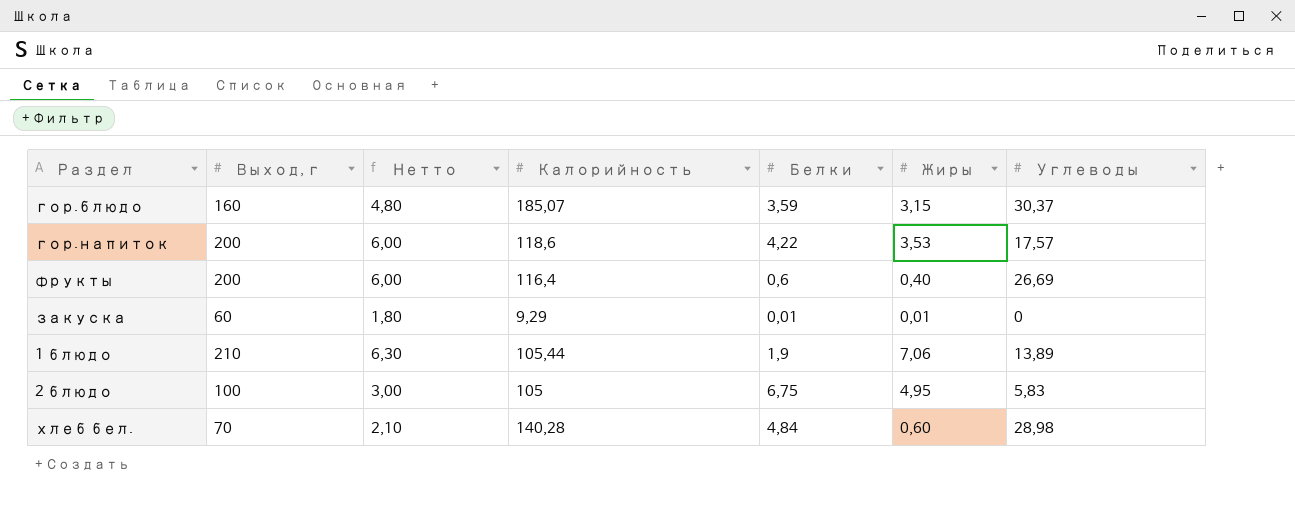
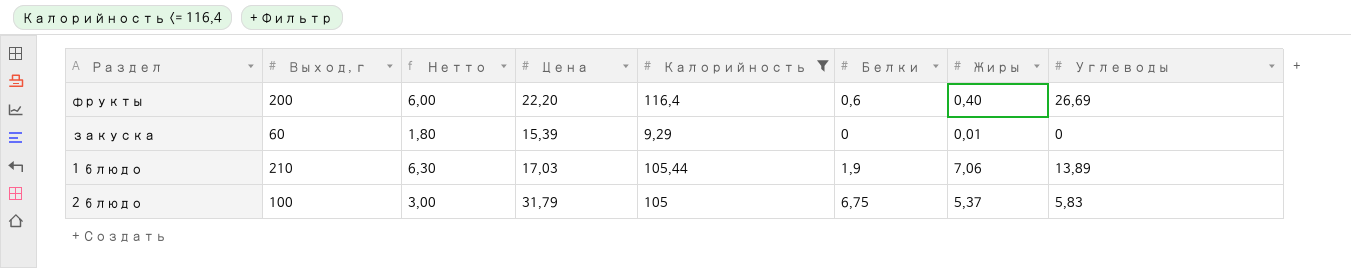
filter: none -> Калорийность <= 116,4
column Цена | position: none -> 4
закуска | Белки: 0,01 -> 0
2 блюдо | Жиры: 4,95 -> 5,37

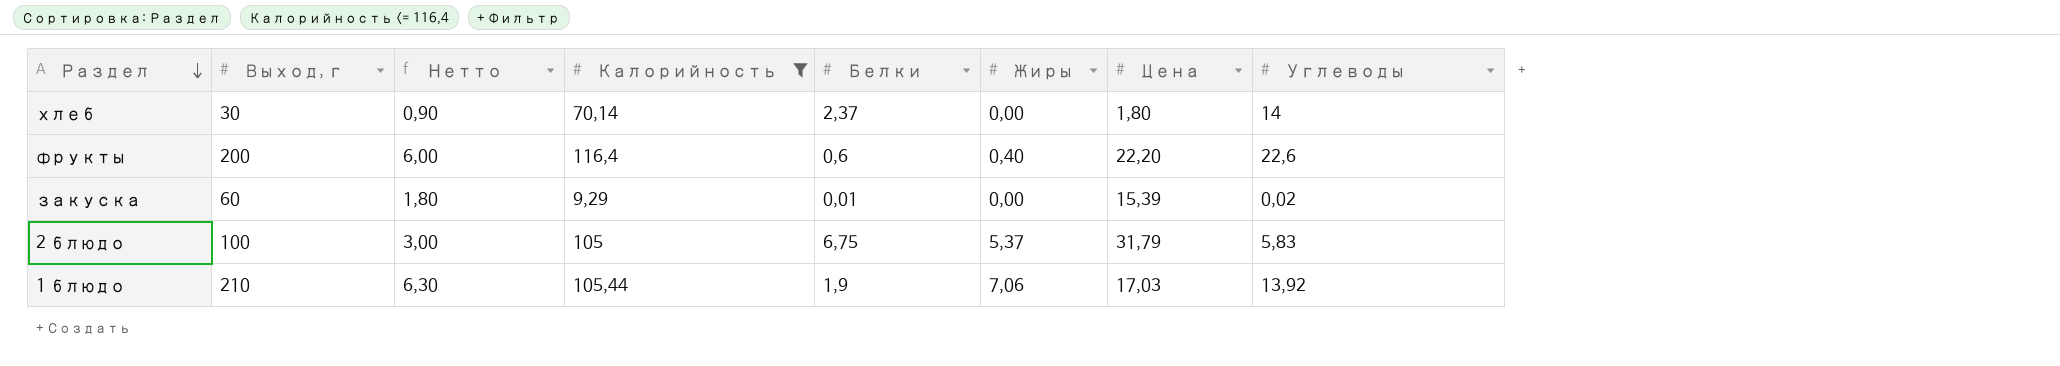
row order: none -> Раздел descending
column Цена | position: 4 -> 7
row хлеб: none -> 30 | 0,90 | 70,14 | 2,37 | 0,00 | 1,80 | 14
фрукты | Углеводы: 26,69 -> 22,6
закуска | Белки: 0 -> 0,01
закуска | Жиры: 0,01 -> 0,00
закуска | Углеводы: 0 -> 0,02
1 блюдо | Углеводы: 13,89 -> 13,92

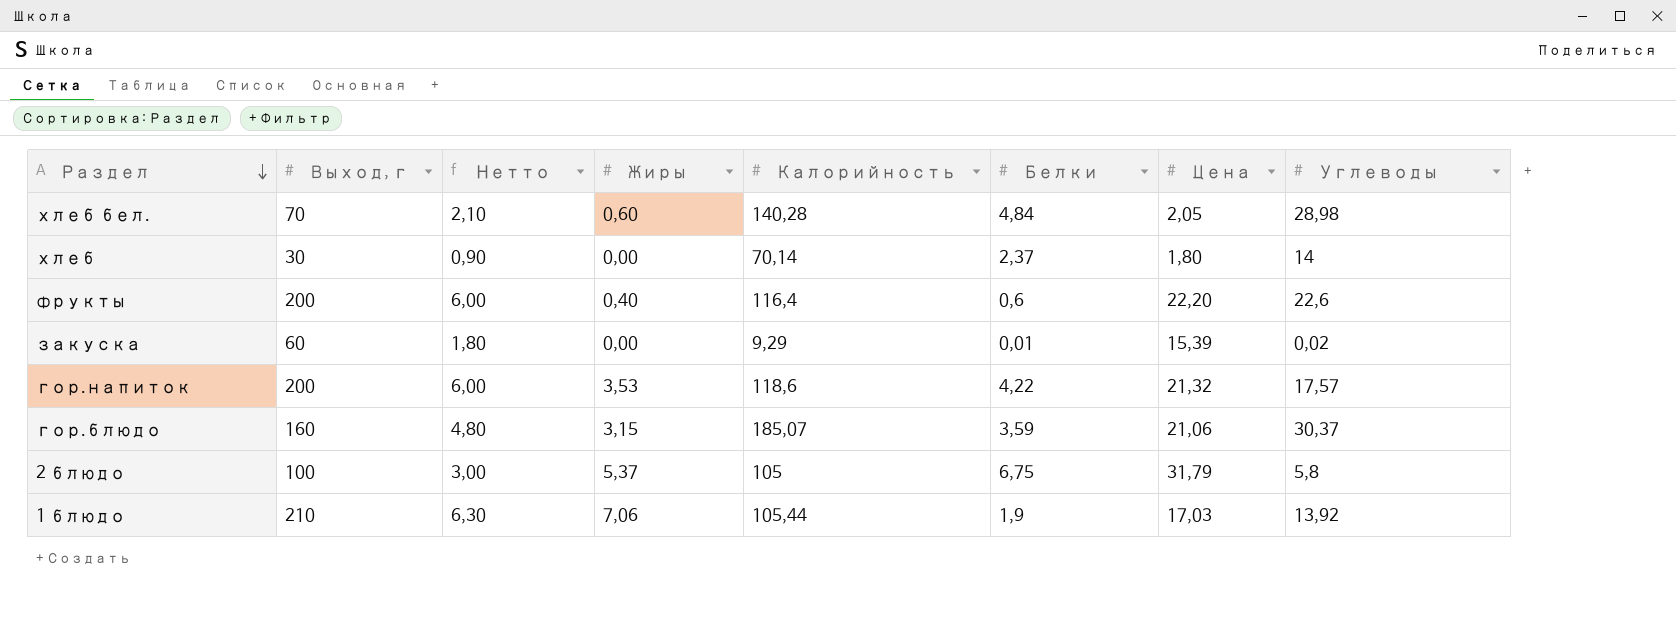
filter: Калорийность <= 116,4 -> none
column Жиры | position: 6 -> 4
2 блюдо | Углеводы: 5,83 -> 5,8

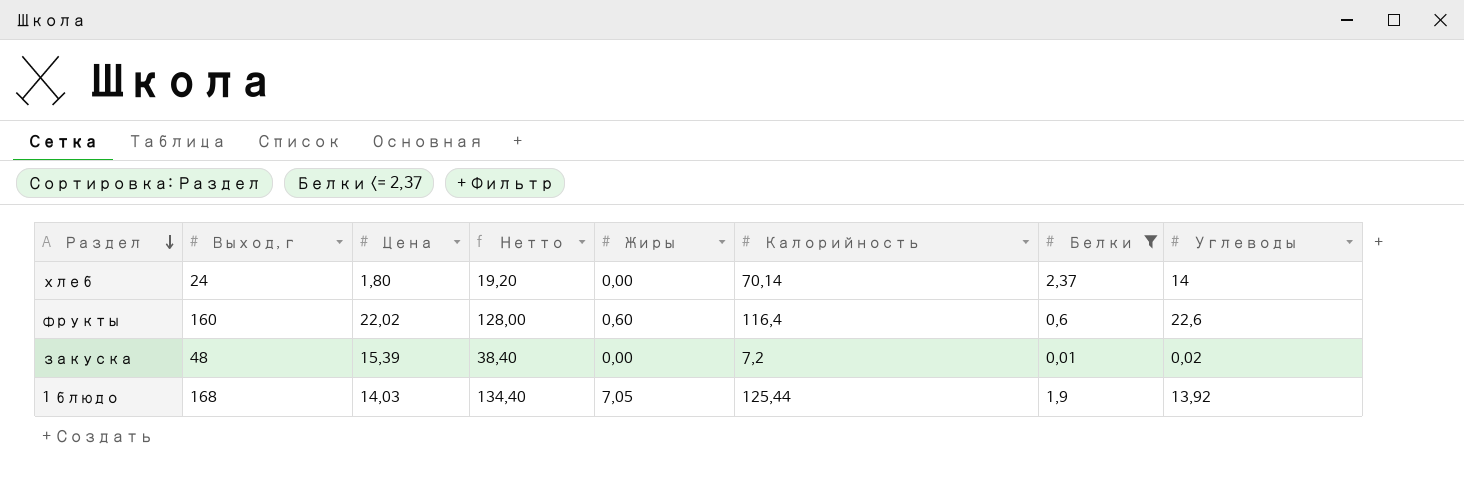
filter: none -> Белки <= 2,37
column Цена | position: 7 -> 3
column Нетто | formula: [Выход, г] * 0,03 -> [Выход, г] * 0,8
хлеб | Выход, г: 30 -> 24
фрукты | Выход, г: 200 -> 160
фрукты | Цена: 22,20 -> 22,02
фрукты | Жиры: 0,40 -> 0,60
закуска | Выход, г: 60 -> 48
закуска | Калорийность: 9,29 -> 7,2
1 блюдо | Выход, г: 210 -> 168
1 блюдо | Цена: 17,03 -> 14,03
1 блюдо | Жиры: 7,06 -> 7,05
1 блюдо | Калорийность: 105,44 -> 125,44

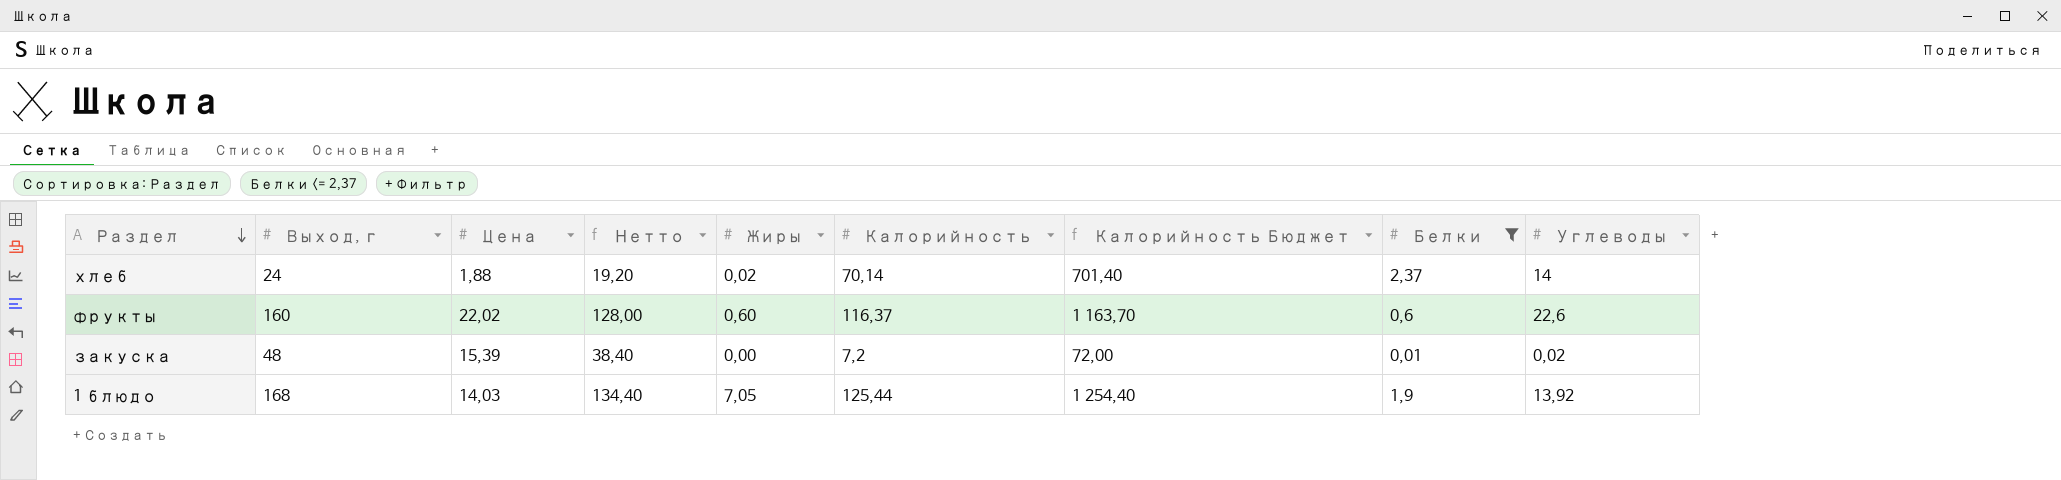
column Калорийность Бюджет | formula: none -> [Калорийность] * 10
хлеб | Цена: 1,80 -> 1,88
хлеб | Жиры: 0,00 -> 0,02
фрукты | Калорийность: 116,4 -> 116,37

